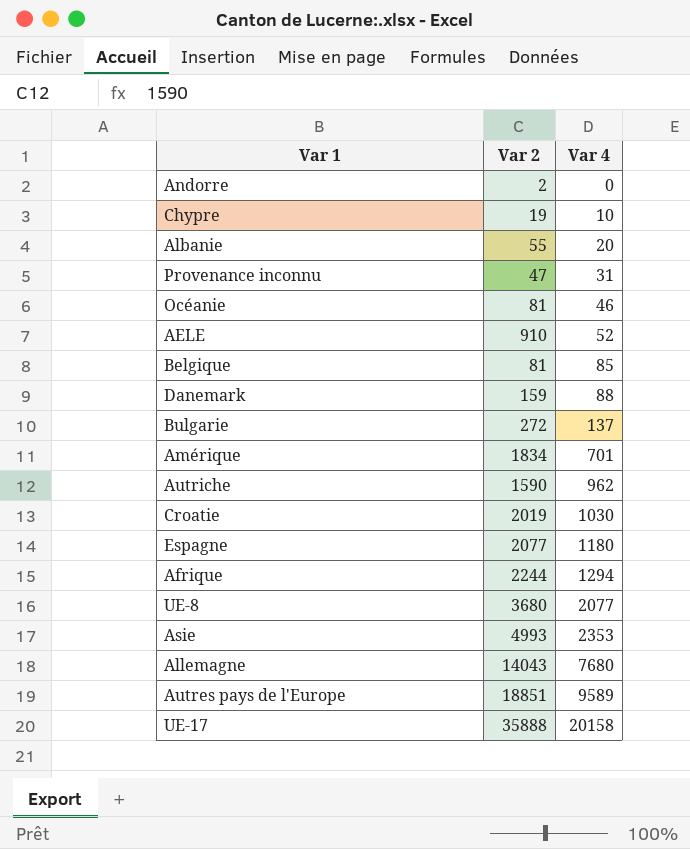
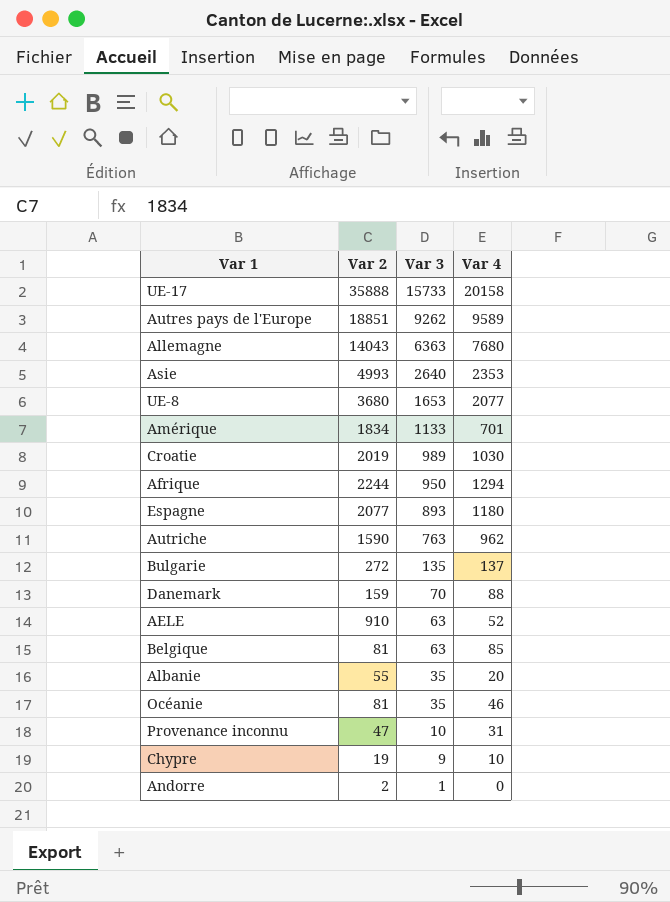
row order: Var 4 ascending -> Var 3 descending
column Var 3 | position: none -> 3

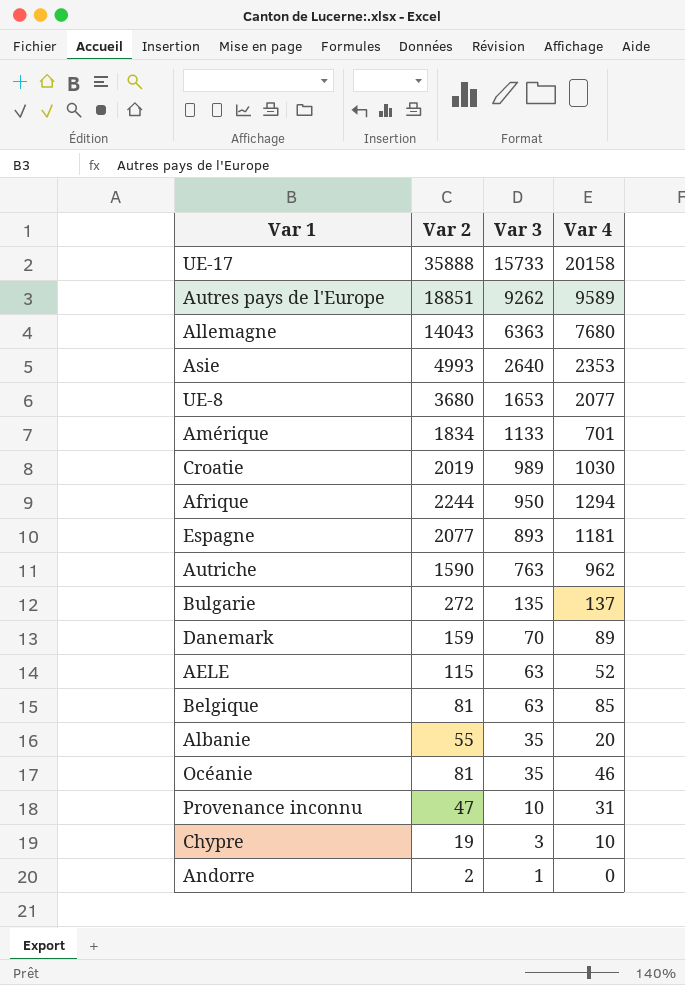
Espagne | Var 4: 1180 -> 1181
Danemark | Var 4: 88 -> 89
AELE | Var 2: 910 -> 115
Chypre | Var 3: 9 -> 3

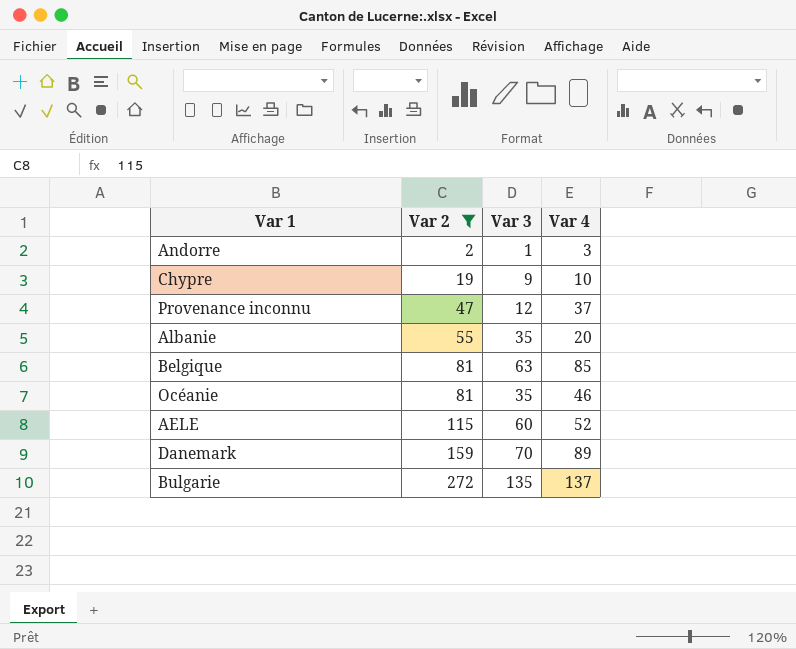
filter: none -> Var 2 <= 272
row order: Var 3 descending -> Var 2 ascending
Andorre | Var 4: 0 -> 3
Chypre | Var 3: 3 -> 9
Provenance inconnu | Var 3: 10 -> 12
Provenance inconnu | Var 4: 31 -> 37
AELE | Var 3: 63 -> 60

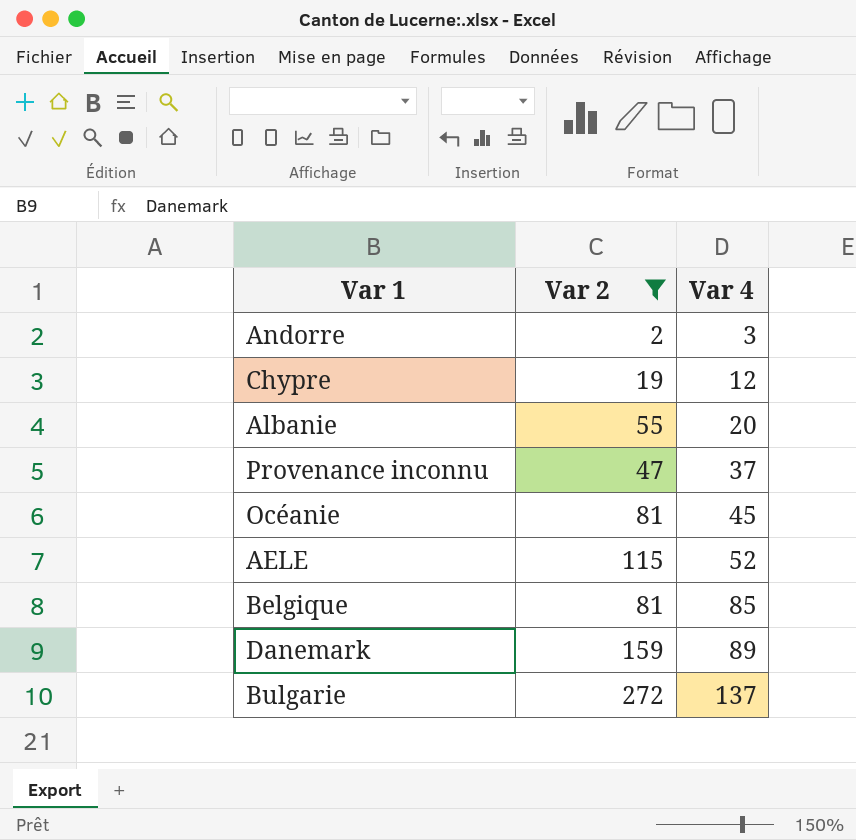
row order: Var 2 ascending -> Var 4 ascending
column Var 3 | position: 3 -> none
Chypre | Var 4: 10 -> 12
Océanie | Var 4: 46 -> 45

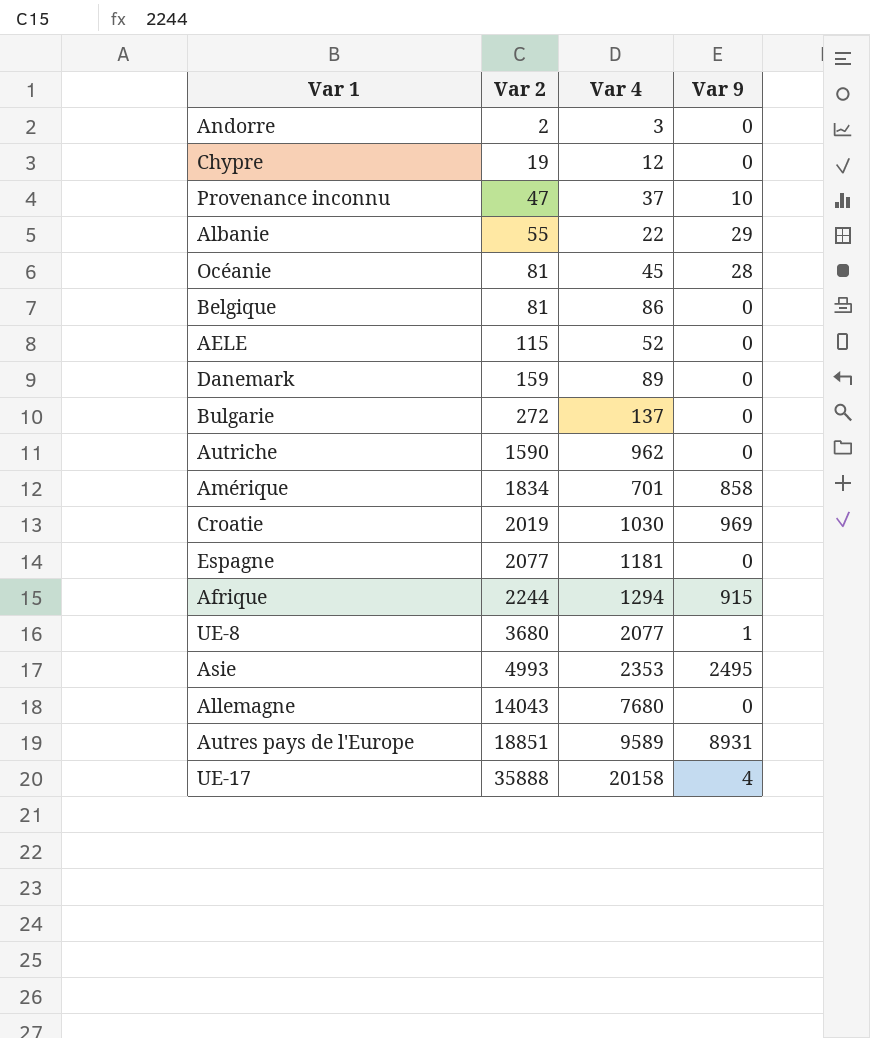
filter: Var 2 <= 272 -> none
row order: Var 4 ascending -> Var 2 ascending
column Var 9 | position: none -> 4
Albanie | Var 4: 20 -> 22
Belgique | Var 4: 85 -> 86

